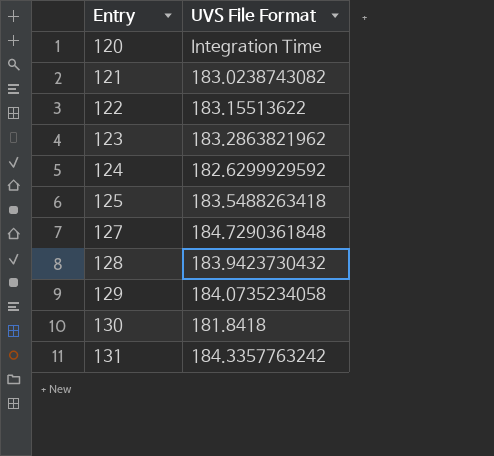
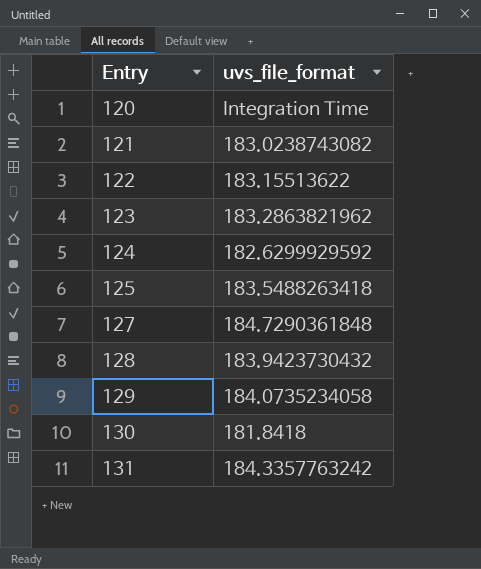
column name: UVS File Format -> uvs_file_format

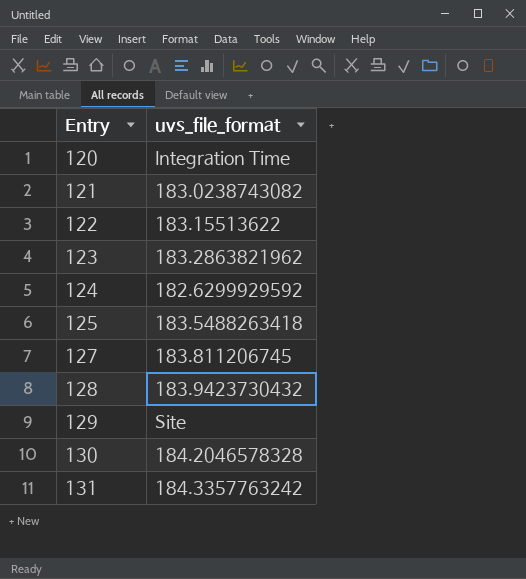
127 | uvs_file_format: 184.7290361848 -> 183.811206745
129 | uvs_file_format: 184.0735234058 -> Site
130 | uvs_file_format: 181.8418 -> 184.2046578328

